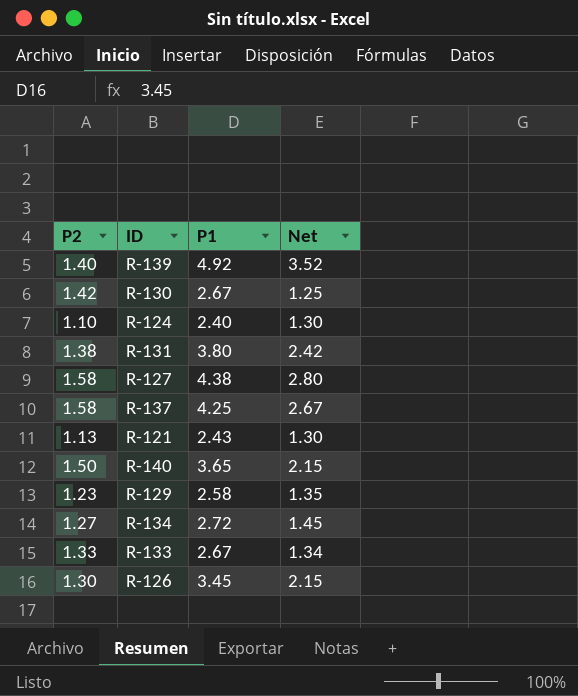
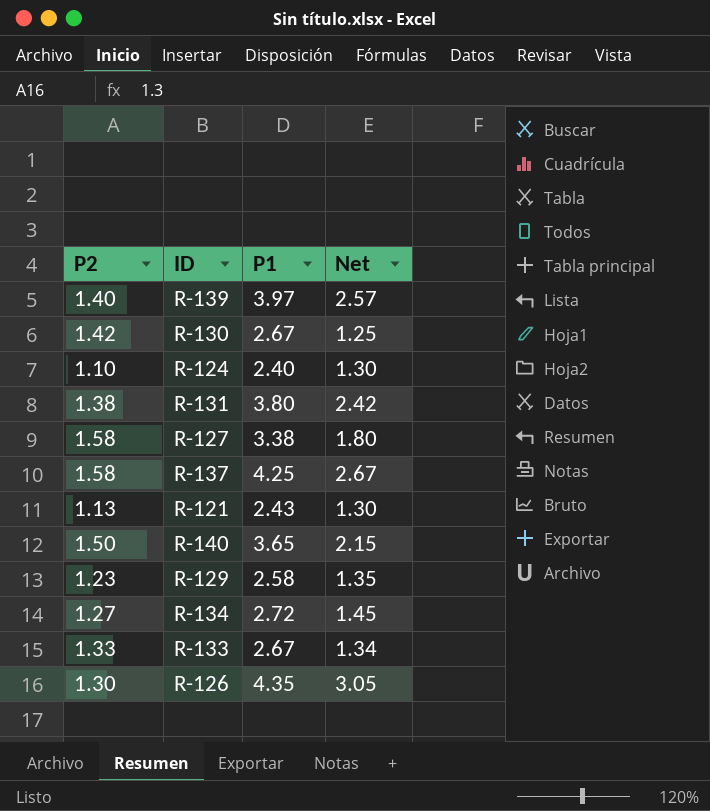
R-139 | P1: 4.92 -> 3.97
R-139 | Net: 3.52 -> 2.57
R-127 | P1: 4.38 -> 3.38
R-127 | Net: 2.80 -> 1.80
R-126 | P1: 3.45 -> 4.35
R-126 | Net: 2.15 -> 3.05

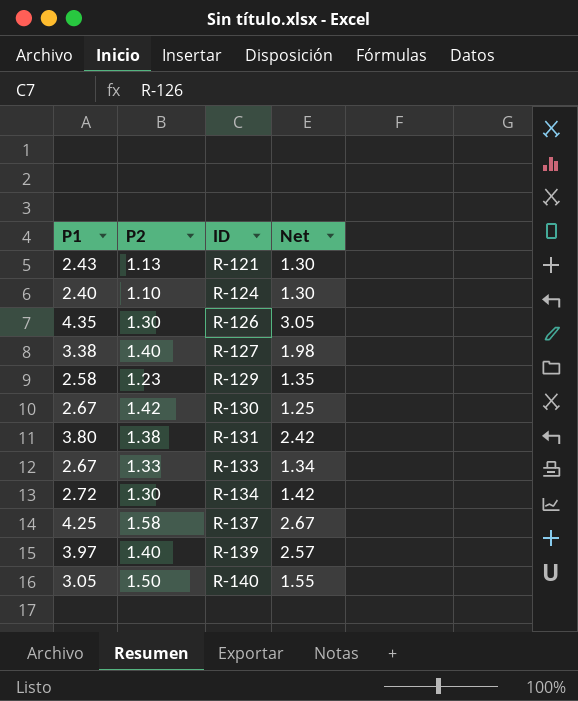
row order: none -> ID ascending
column P1 | position: 3 -> 1
R-127 | P2: 1.58 -> 1.40
R-127 | Net: 1.80 -> 1.98
R-134 | P2: 1.27 -> 1.30
R-134 | Net: 1.45 -> 1.42
R-140 | P1: 3.65 -> 3.05
R-140 | Net: 2.15 -> 1.55

